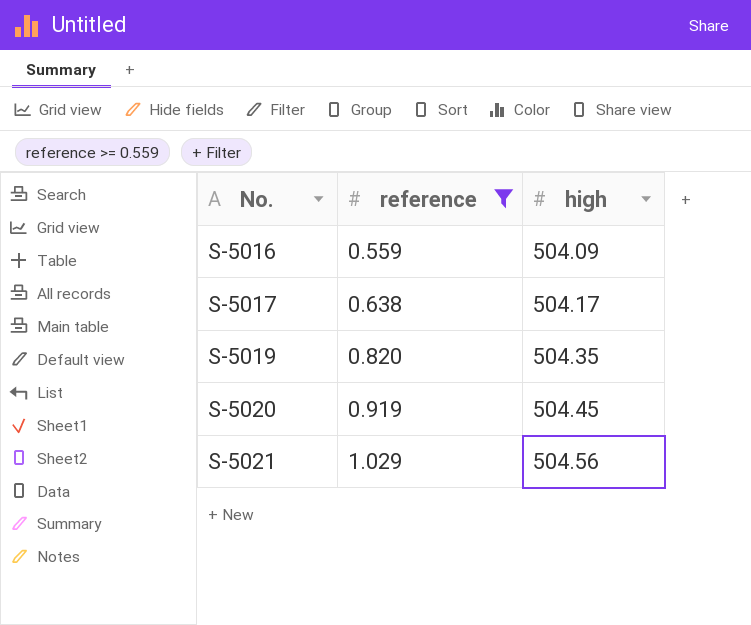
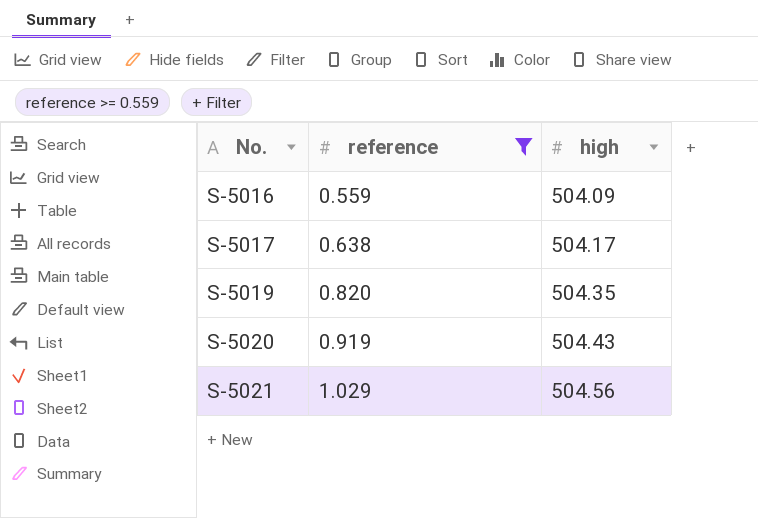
S-5020 | high: 504.45 -> 504.43

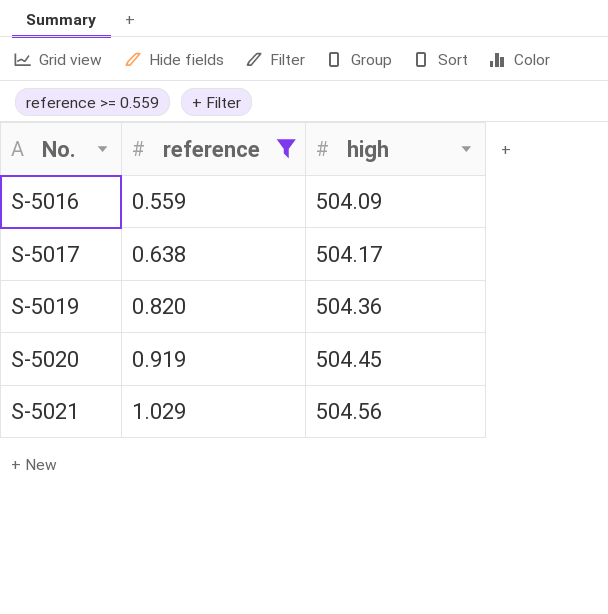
S-5019 | high: 504.35 -> 504.36
S-5020 | high: 504.43 -> 504.45

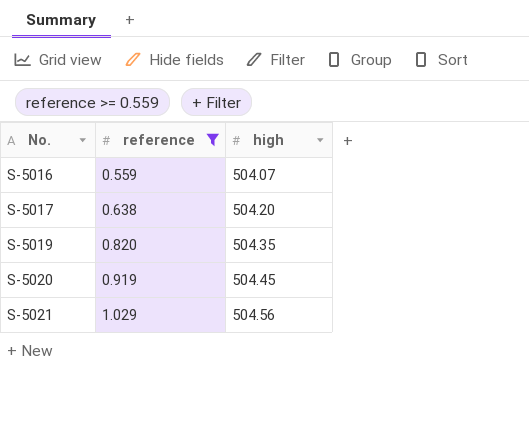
S-5016 | high: 504.09 -> 504.07
S-5017 | high: 504.17 -> 504.20
S-5019 | high: 504.36 -> 504.35

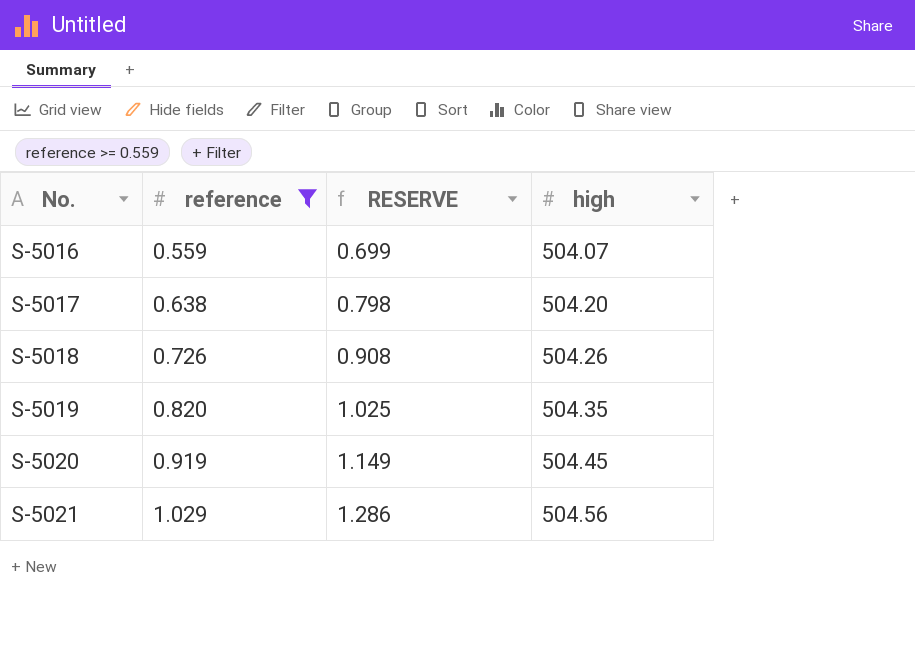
column RESERVE | formula: none -> [reference] * 1.25
row S-5018: none -> 0.726 | 0.908 | 504.26

